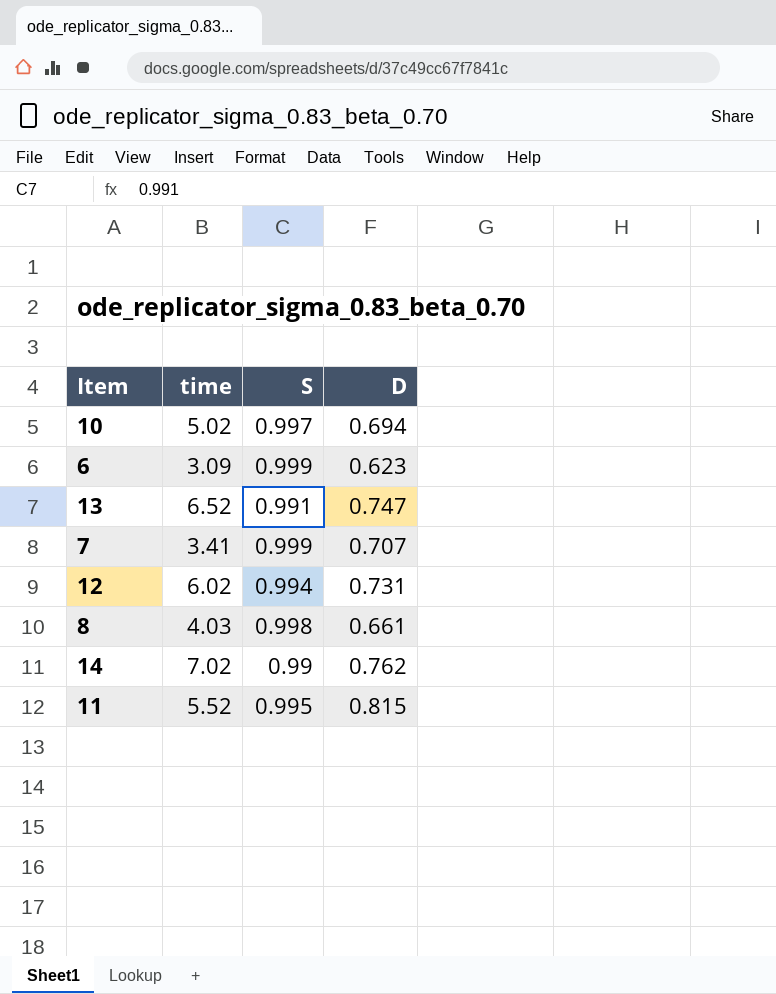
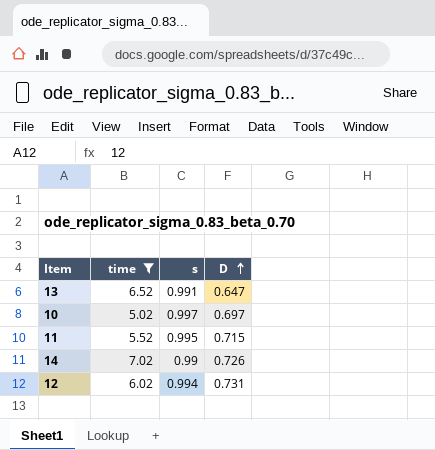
filter: none -> time >= 5.02
row order: none -> D ascending
column name: S -> s
13 | D: 0.747 -> 0.647
10 | D: 0.694 -> 0.697
11 | D: 0.815 -> 0.715
14 | D: 0.762 -> 0.726

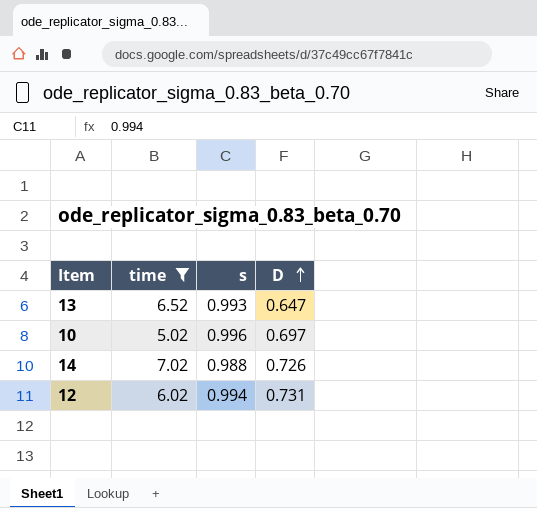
row 11: 5.52 | 0.995 | 0.715 -> none
13 | s: 0.991 -> 0.993
10 | s: 0.997 -> 0.996
14 | s: 0.99 -> 0.988

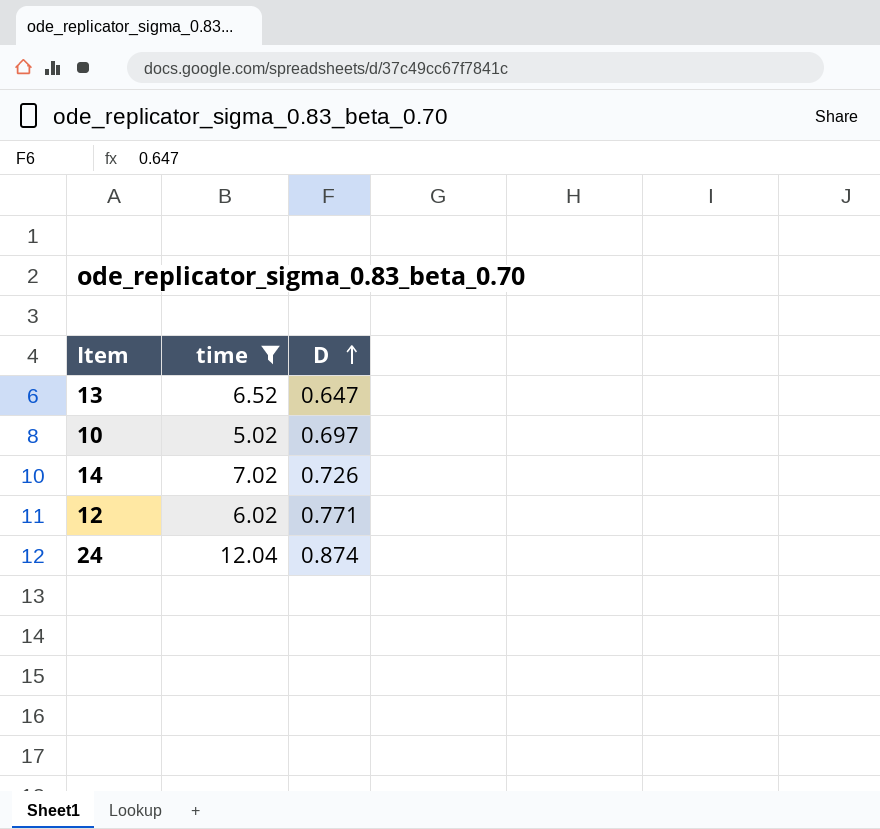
column s | position: 3 -> none
12 | D: 0.731 -> 0.771
row 24: none -> 12.04 | 0.874

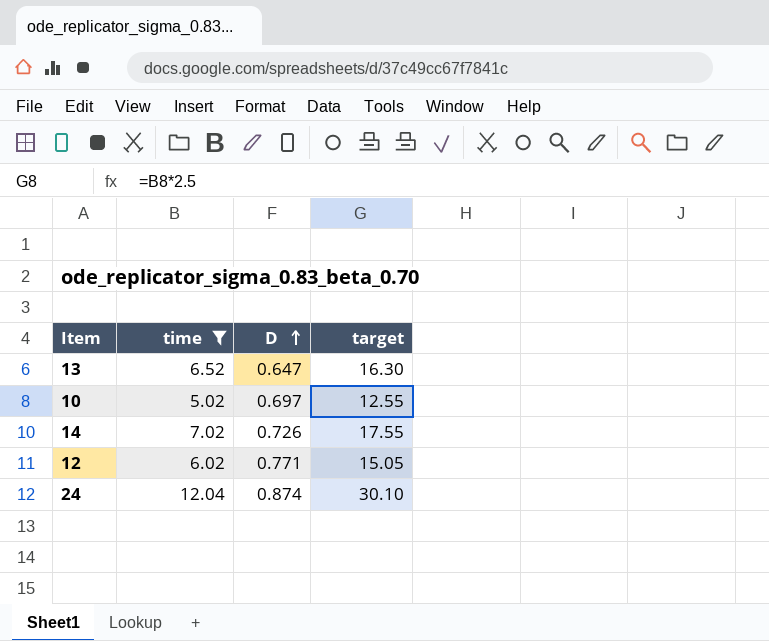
column target | formula: none -> [time] * 2.5

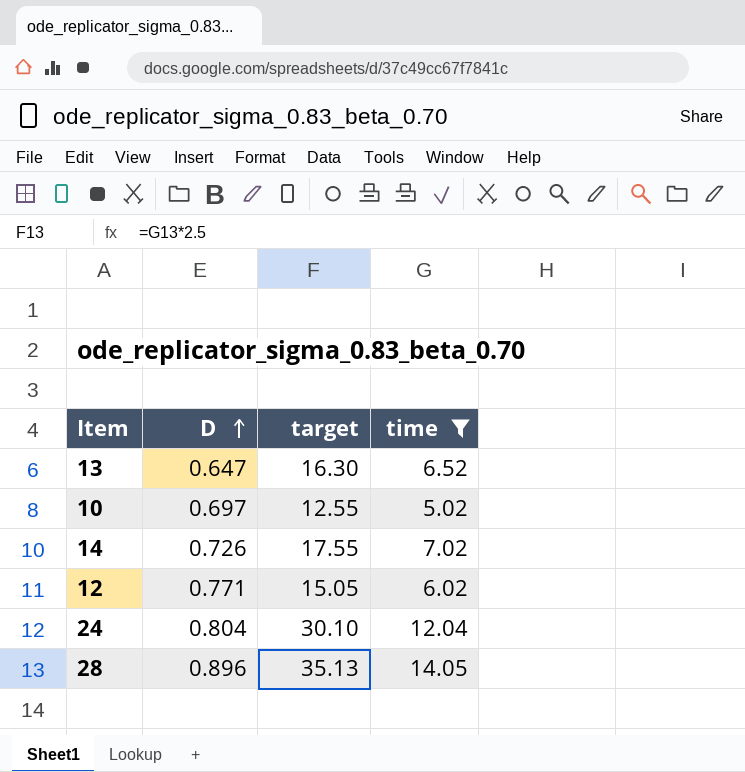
column time | position: 2 -> 4
24 | D: 0.874 -> 0.804
row 28: none -> 0.896 | 35.13 | 14.05

